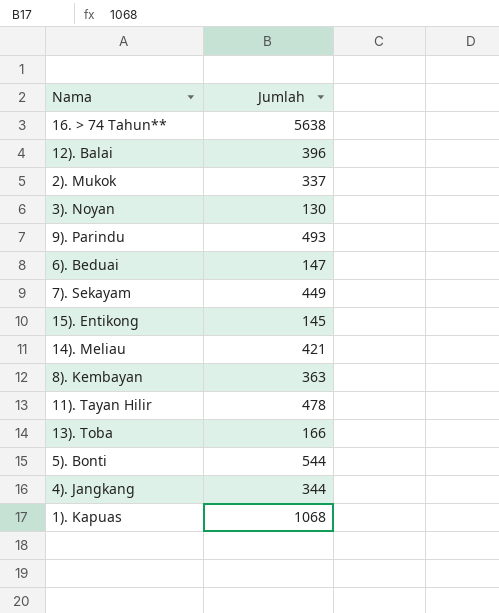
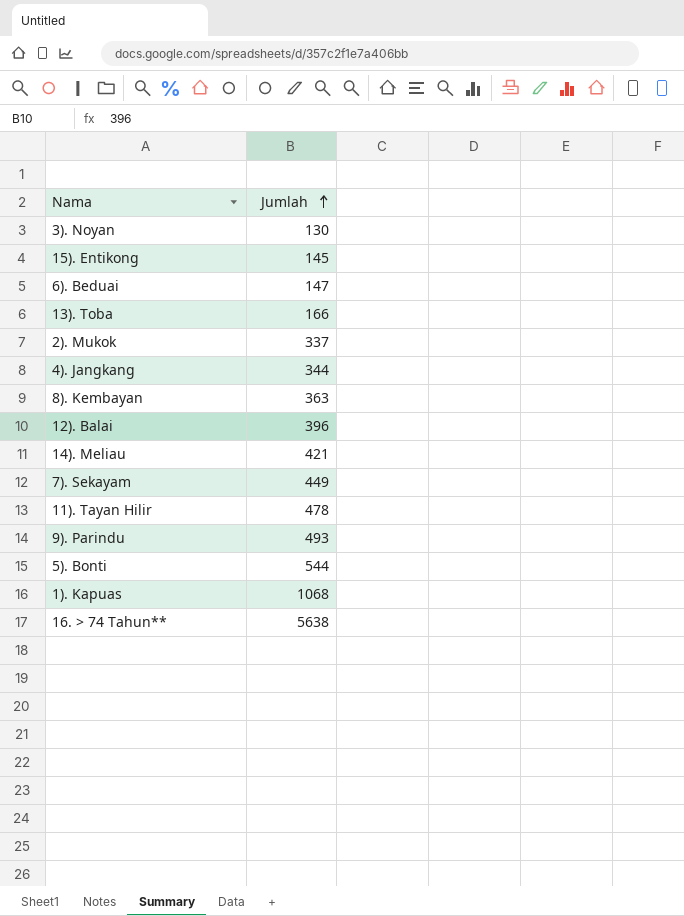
row order: none -> Jumlah ascending

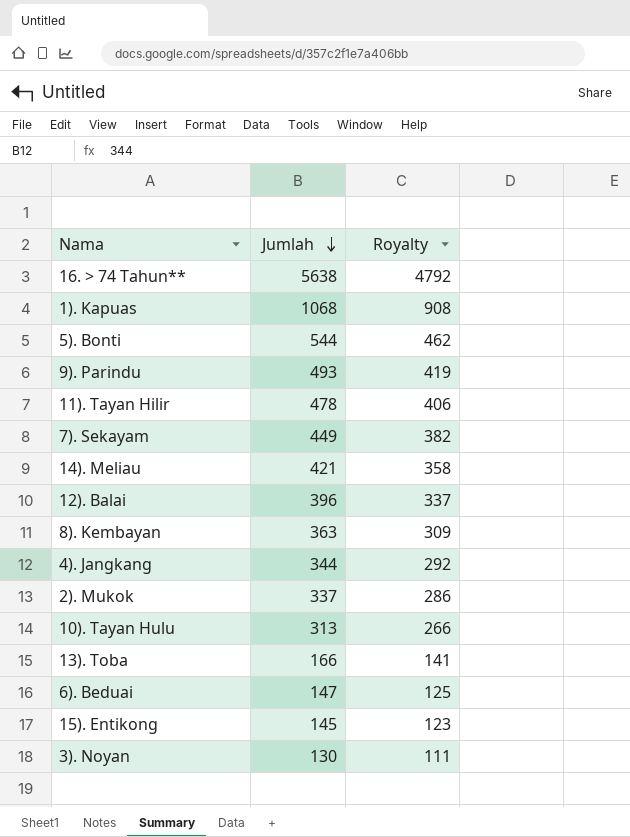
row order: Jumlah ascending -> Jumlah descending
column Royalty | formula: none -> [Jumlah] * 0.85
row 10). Tayan Hulu: none -> 313 | 266

